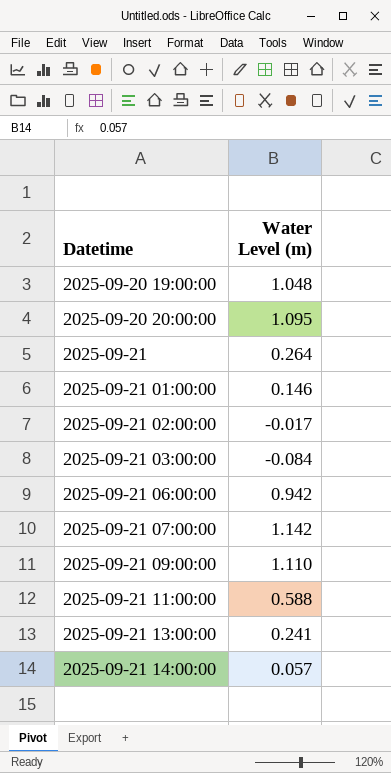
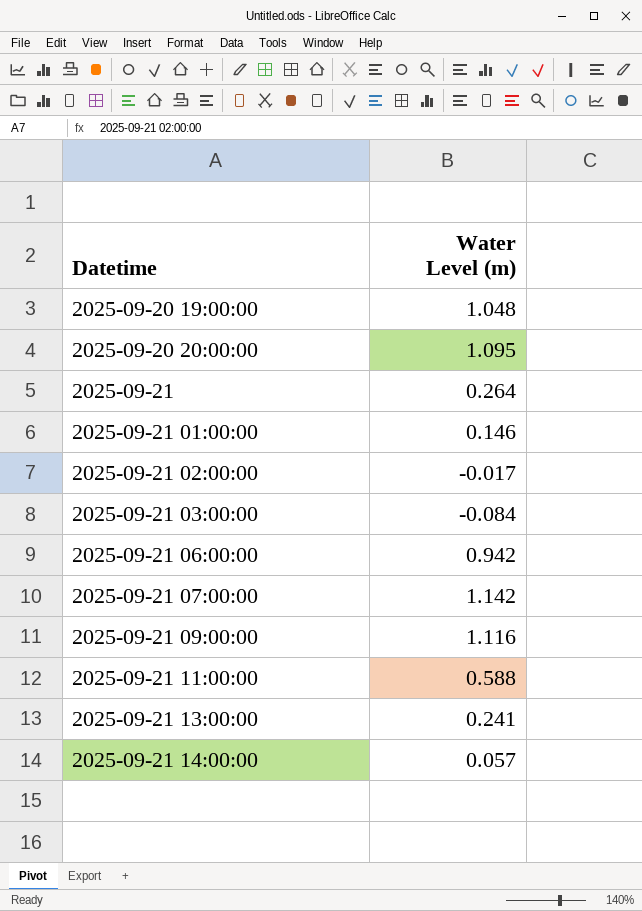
2025-09-21 09:00:00 | Water Level (m): 1.110 -> 1.116

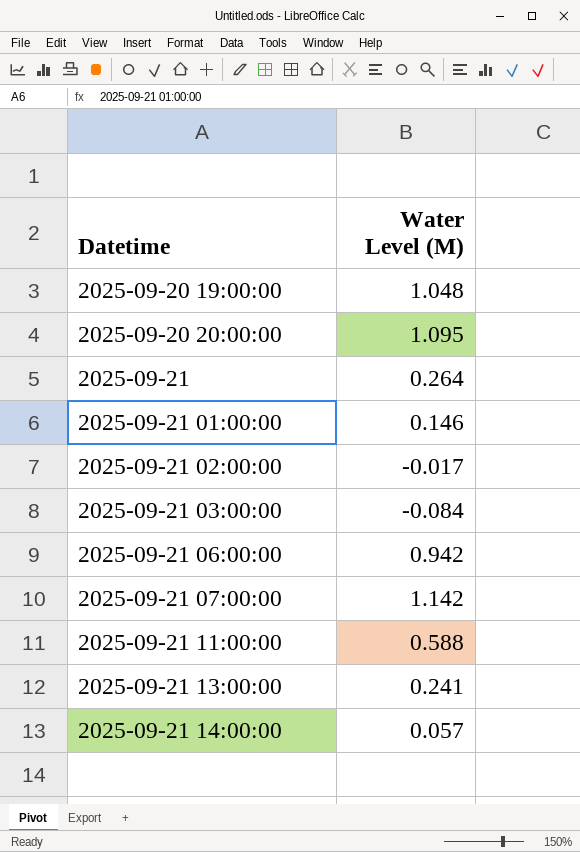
column name: Water Level (m) -> Water Level (M)
row 2025-09-21 09:00:00: 1.116 -> none

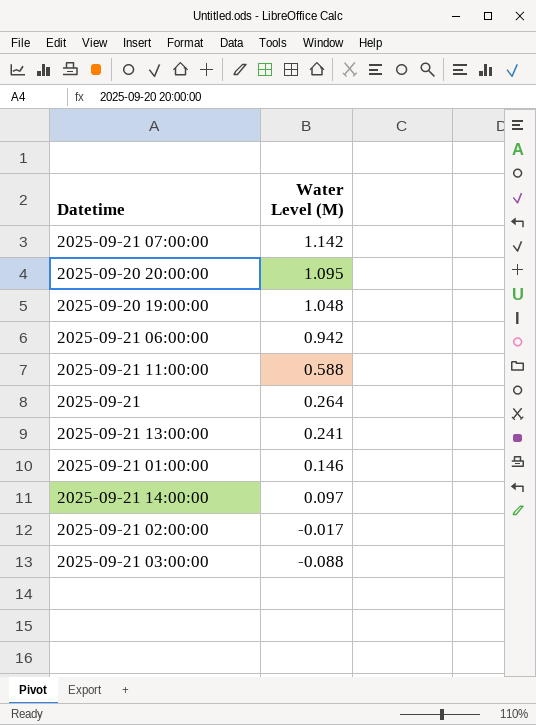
row order: Datetime ascending -> Water Level (M) descending
2025-09-21 14:00:00 | Water Level (M): 0.057 -> 0.097
2025-09-21 03:00:00 | Water Level (M): -0.084 -> -0.088

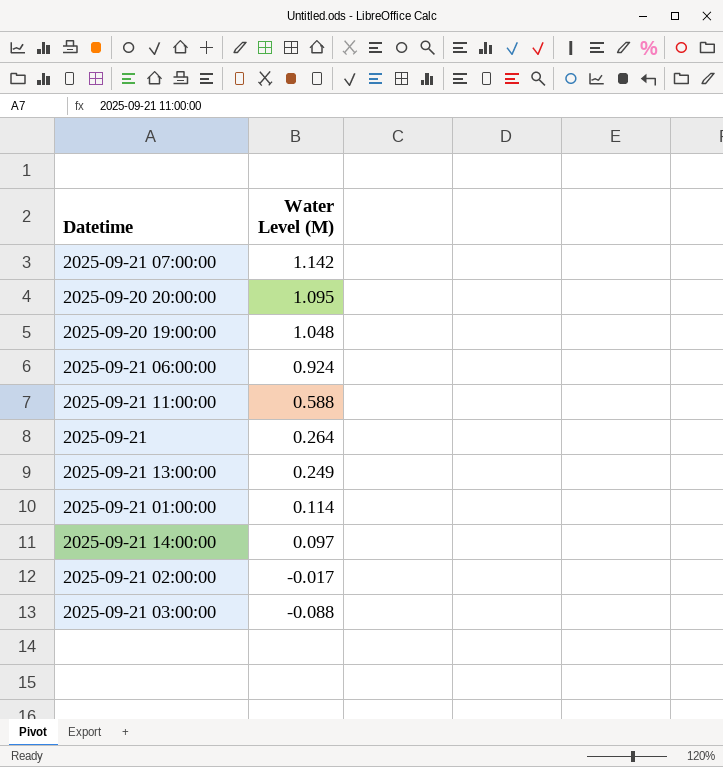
2025-09-21 06:00:00 | Water Level (M): 0.942 -> 0.924
2025-09-21 13:00:00 | Water Level (M): 0.241 -> 0.249
2025-09-21 01:00:00 | Water Level (M): 0.146 -> 0.114

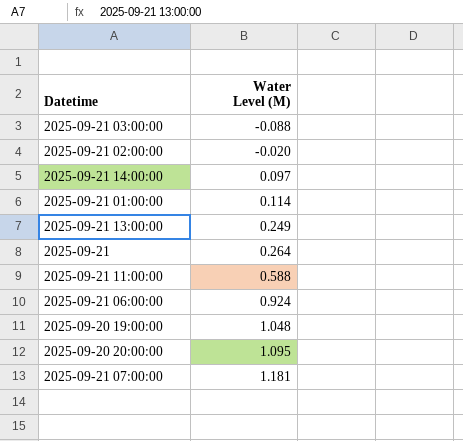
row order: Water Level (M) descending -> Water Level (M) ascending
2025-09-21 02:00:00 | Water Level (M): -0.017 -> -0.020
2025-09-21 07:00:00 | Water Level (M): 1.142 -> 1.181

